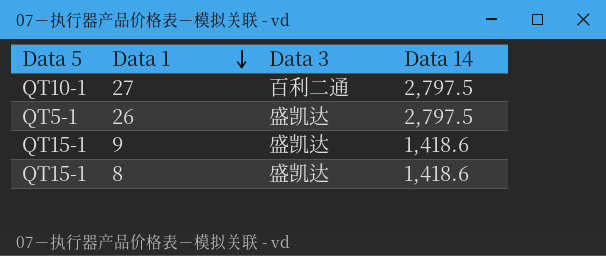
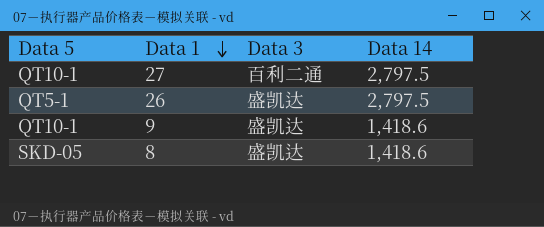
9 | Data 5: QT15-1 -> QT10-1
8 | Data 5: QT15-1 -> SKD-05

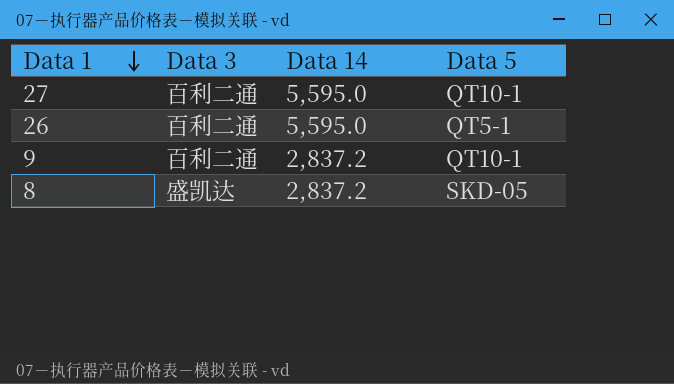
column Data 5 | position: 1 -> 4
27 | Data 14: 2,797.5 -> 5,595.0
26 | Data 3: 盛凯达 -> 百利二通
26 | Data 14: 2,797.5 -> 5,595.0
9 | Data 3: 盛凯达 -> 百利二通
9 | Data 14: 1,418.6 -> 2,837.2
8 | Data 14: 1,418.6 -> 2,837.2

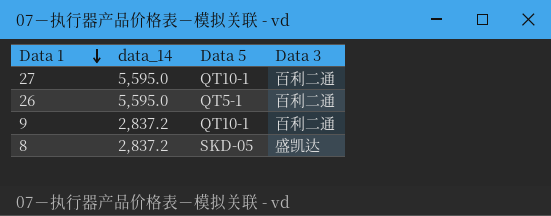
column name: Data 14 -> data_14
column Data 3 | position: 2 -> 4

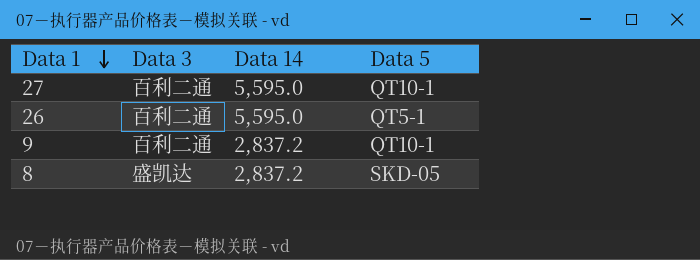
column Data 3 | position: 4 -> 2
column name: data_14 -> Data 14

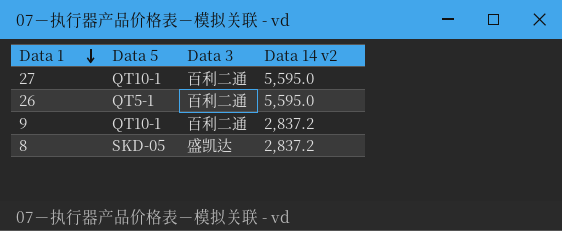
column Data 5 | position: 4 -> 2
column name: Data 14 -> Data 14 v2

